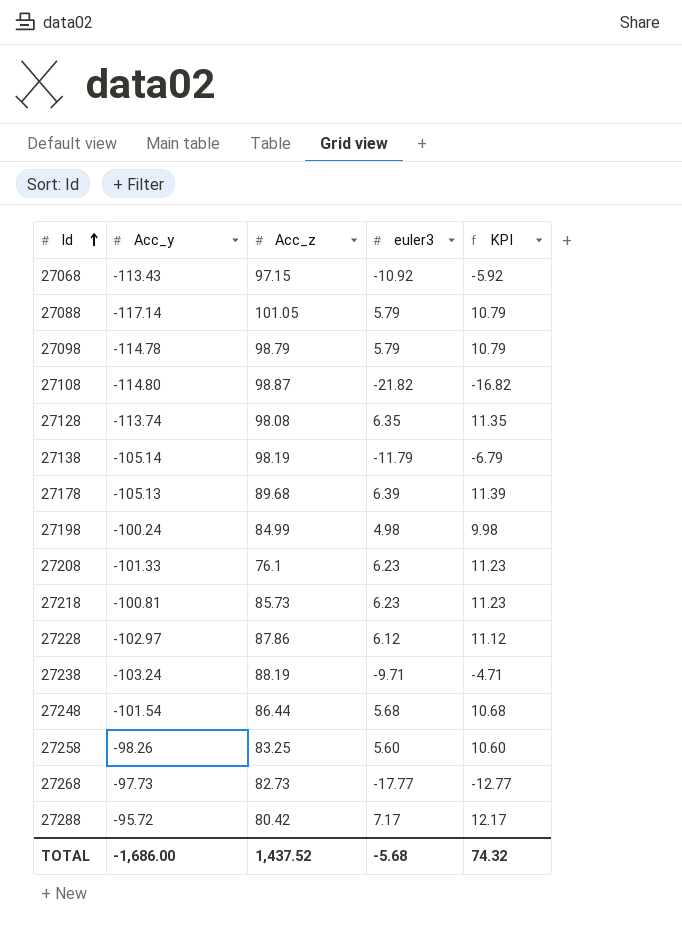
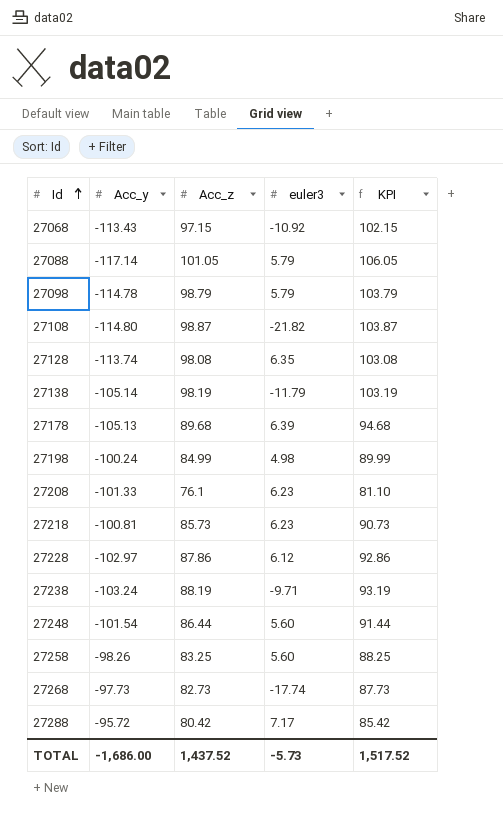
column KPI | formula: [euler3] + 5 -> [Acc_z] + 5
27248 | euler3: 5.68 -> 5.60
27268 | euler3: -17.77 -> -17.74
TOTAL | euler3: -5.68 -> -5.73
TOTAL | KPI: 74.32 -> 1,517.52

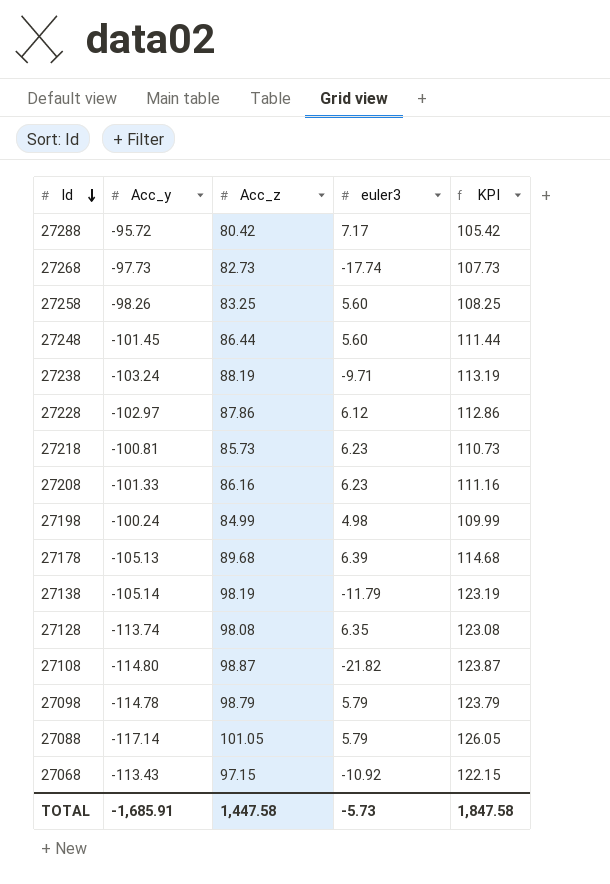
row order: Id ascending -> Id descending
column KPI | formula: [Acc_z] + 5 -> [Acc_z] + 25
27248 | Acc_y: -101.54 -> -101.45
27208 | Acc_z: 76.1 -> 86.16
TOTAL | Acc_y: -1,686.00 -> -1,685.91
TOTAL | Acc_z: 1,437.52 -> 1,447.58
TOTAL | KPI: 1,517.52 -> 1,847.58

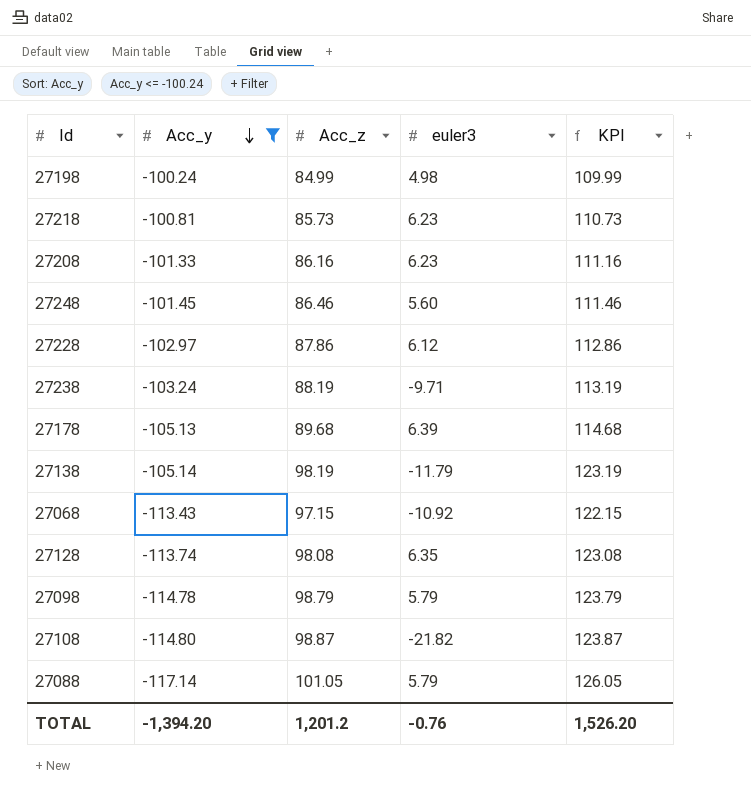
filter: none -> Acc_y <= -100.24
row order: Id descending -> Acc_y descending
27248 | Acc_z: 86.44 -> 86.46
27248 | KPI: 111.44 -> 111.46
TOTAL | Acc_y: -1,685.91 -> -1,394.20
TOTAL | Acc_z: 1,447.58 -> 1,201.2
TOTAL | euler3: -5.73 -> -0.76
TOTAL | KPI: 1,847.58 -> 1,526.20

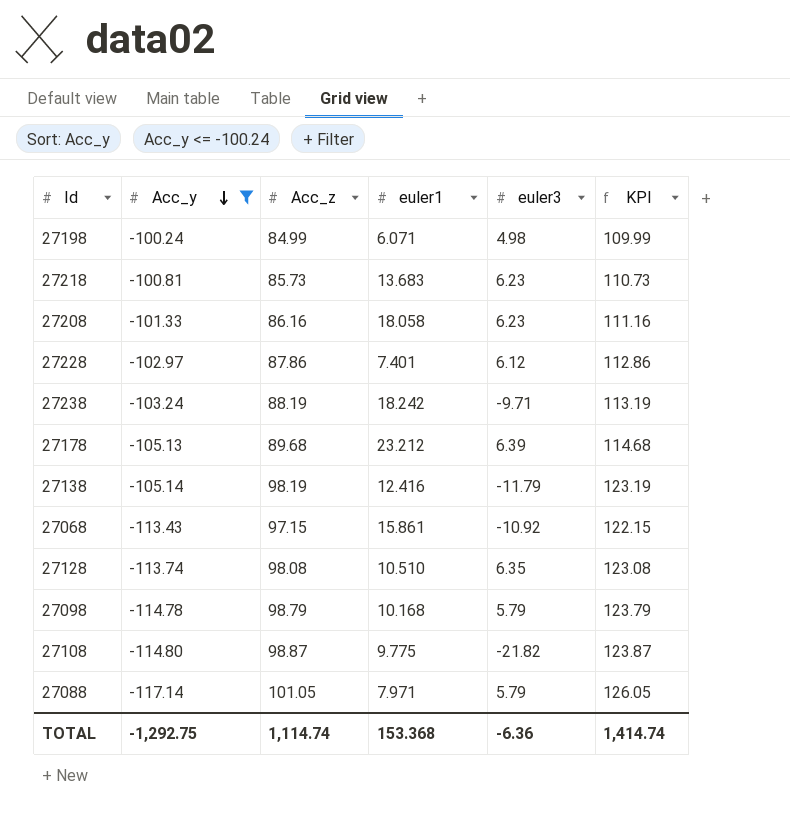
column euler1 | position: none -> 4
row 27248: -101.45 | 86.46 | 5.60 | 111.46 -> none
TOTAL | Acc_y: -1,394.20 -> -1,292.75
TOTAL | Acc_z: 1,201.2 -> 1,114.74
TOTAL | euler3: -0.76 -> -6.36
TOTAL | KPI: 1,526.20 -> 1,414.74

